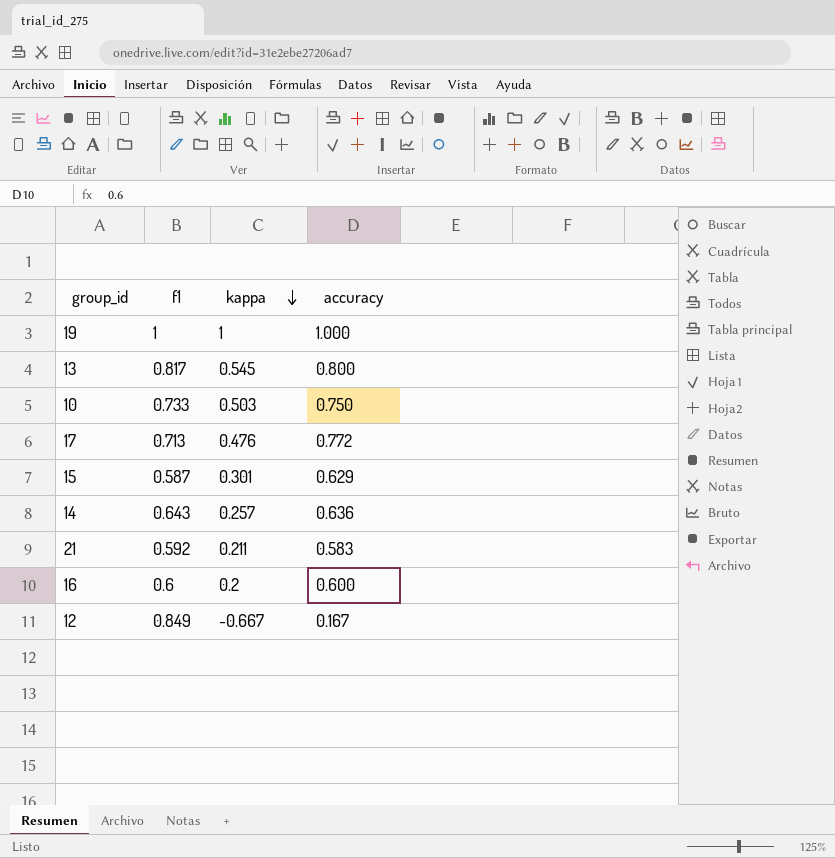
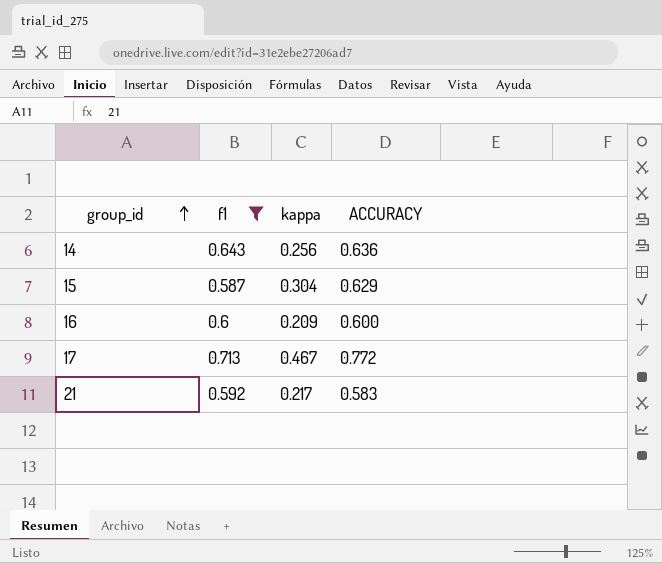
filter: none -> f1 <= 0.713
row order: kappa descending -> group_id ascending
column name: accuracy -> ACCURACY
14 | kappa: 0.257 -> 0.256
15 | kappa: 0.301 -> 0.304
16 | kappa: 0.2 -> 0.209
17 | kappa: 0.476 -> 0.467
21 | kappa: 0.211 -> 0.217

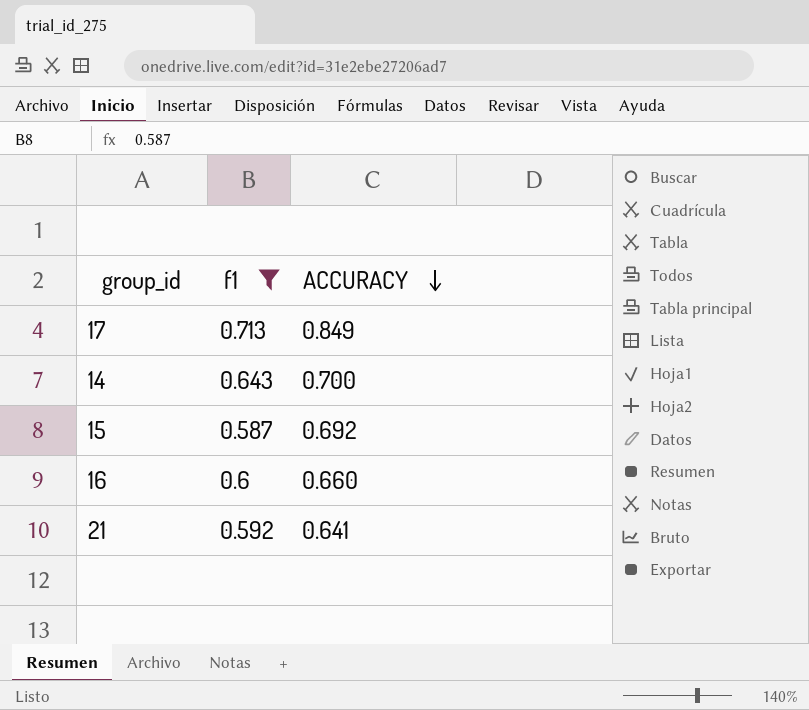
row order: group_id ascending -> ACCURACY descending
column kappa | position: 3 -> none
17 | ACCURACY: 0.772 -> 0.849
14 | ACCURACY: 0.636 -> 0.700
15 | ACCURACY: 0.629 -> 0.692
16 | ACCURACY: 0.600 -> 0.660
21 | ACCURACY: 0.583 -> 0.641

